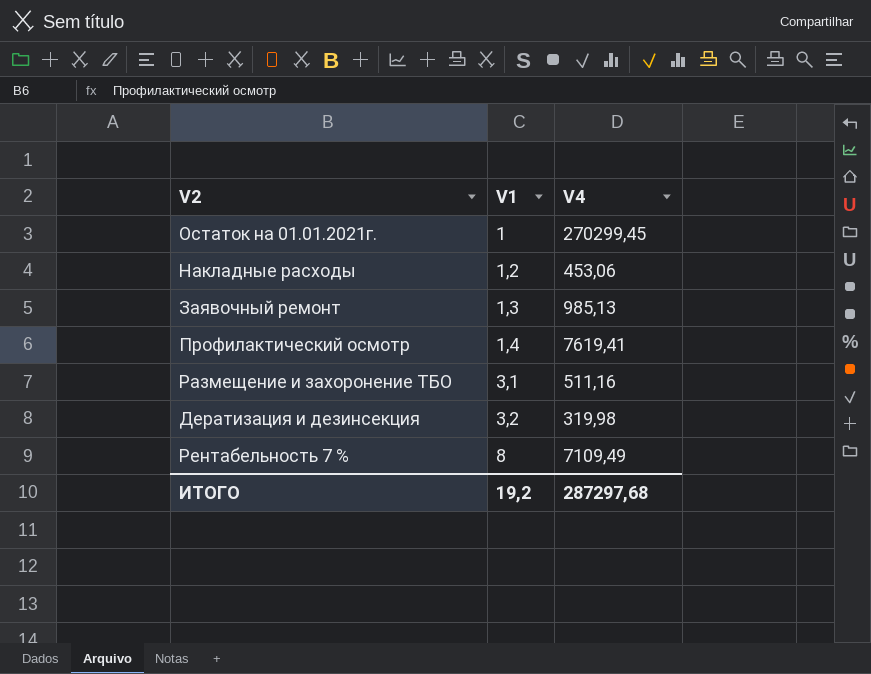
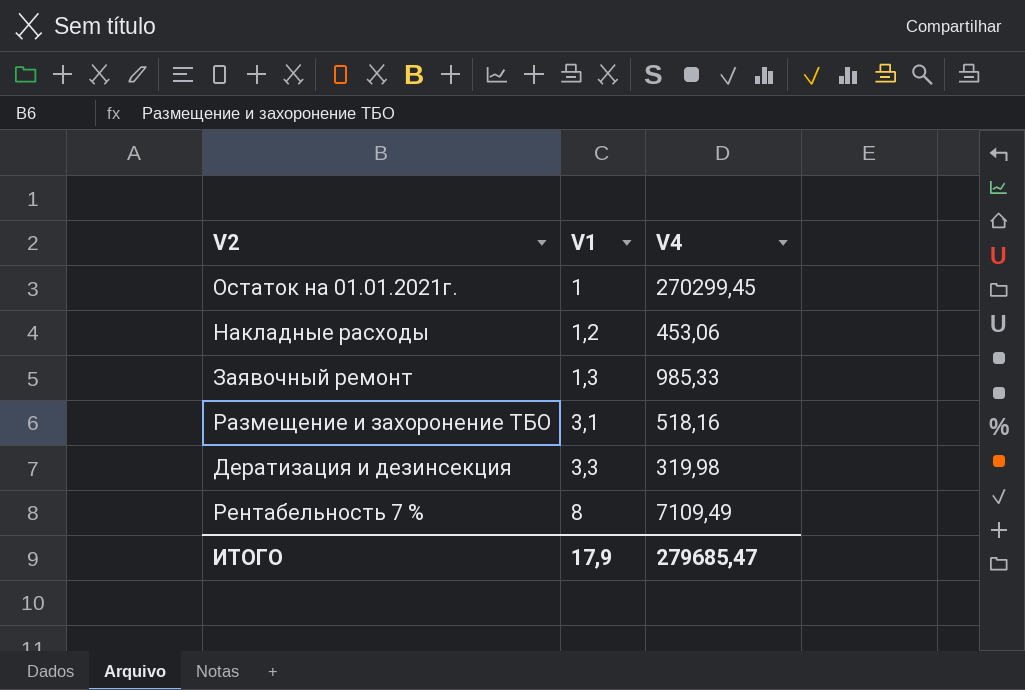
row Профилактический осмотр: 1,4 | 7619,41 -> none
Заявочный ремонт | V4: 985,13 -> 985,33
Размещение и захоронение ТБО | V4: 511,16 -> 518,16
Дератизация и дезинсекция | V1: 3,2 -> 3,3
ИТОГО | V1: 19,2 -> 17,9
ИТОГО | V4: 287297,68 -> 279685,47

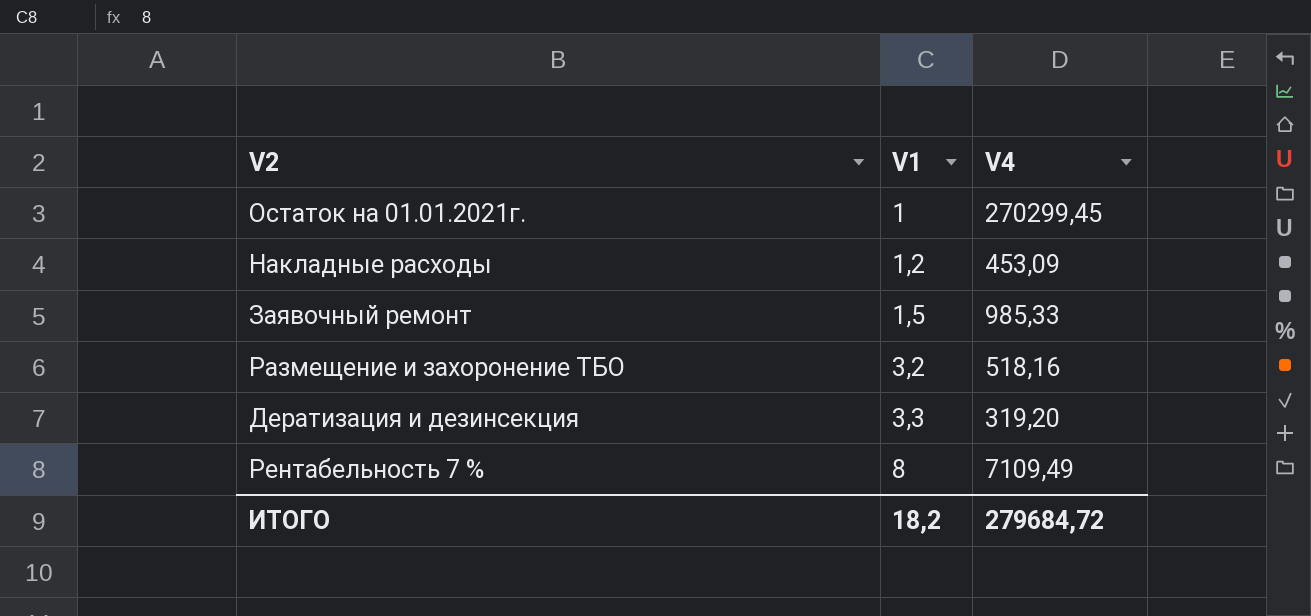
Накладные расходы | V4: 453,06 -> 453,09
Заявочный ремонт | V1: 1,3 -> 1,5
Размещение и захоронение ТБО | V1: 3,1 -> 3,2
Дератизация и дезинсекция | V4: 319,98 -> 319,20
ИТОГО | V1: 17,9 -> 18,2
ИТОГО | V4: 279685,47 -> 279684,72

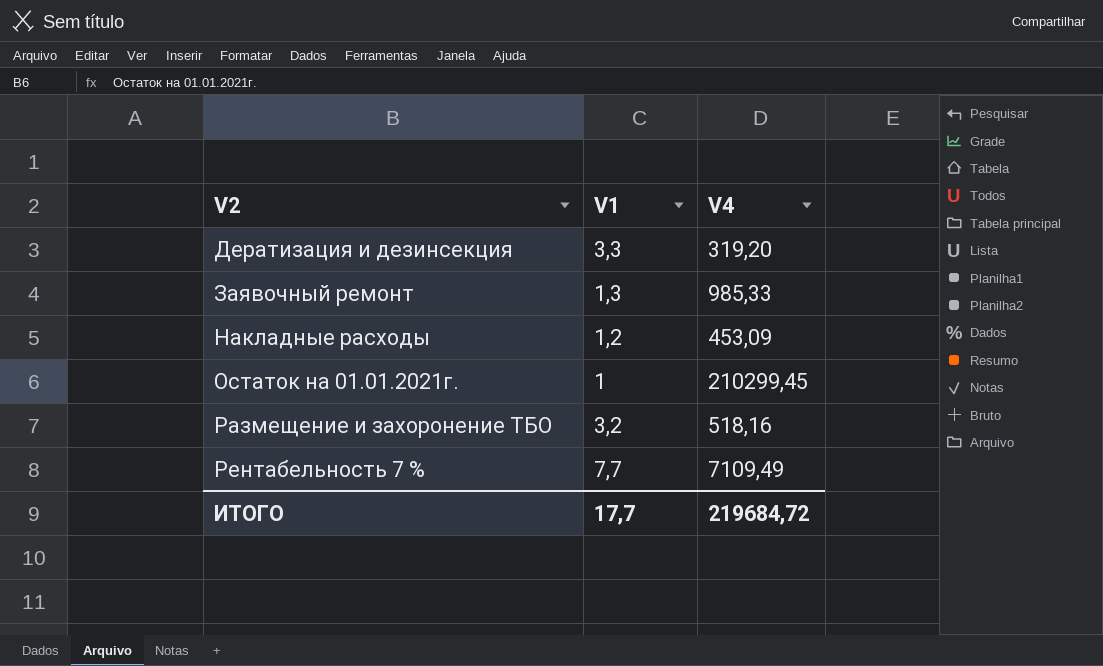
row order: V1 ascending -> V2 ascending
Заявочный ремонт | V1: 1,5 -> 1,3
Остаток на 01.01.2021г. | V4: 270299,45 -> 210299,45
Рентабельность 7 % | V1: 8 -> 7,7
ИТОГО | V1: 18,2 -> 17,7
ИТОГО | V4: 279684,72 -> 219684,72

